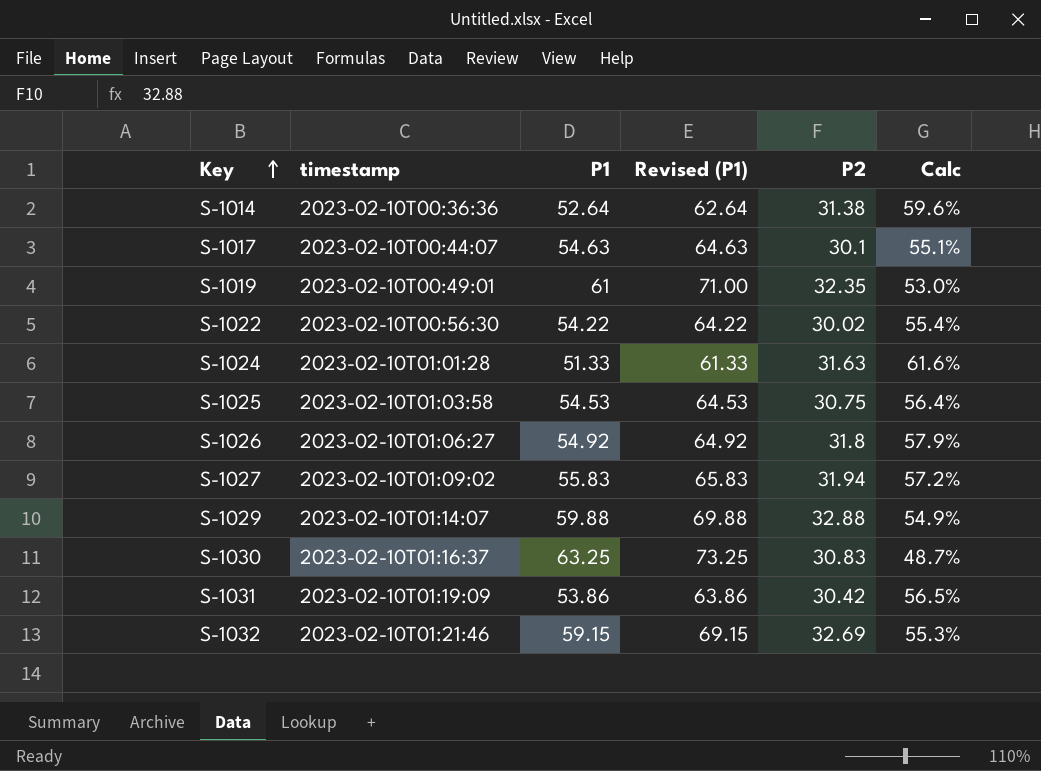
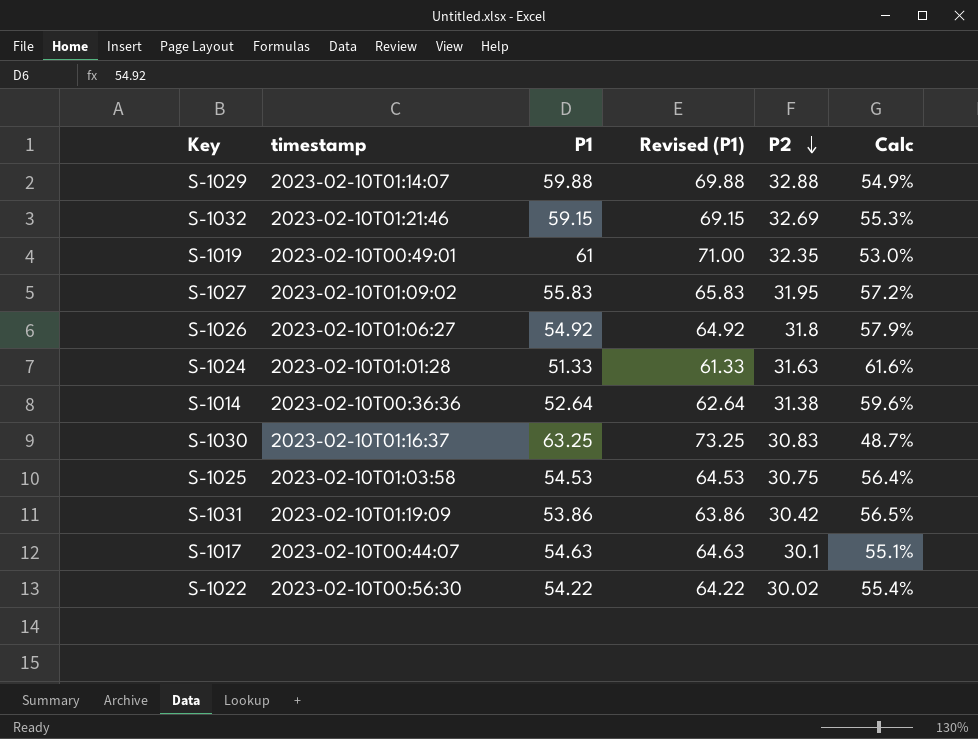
row order: Key ascending -> P2 descending
S-1027 | P2: 31.94 -> 31.95

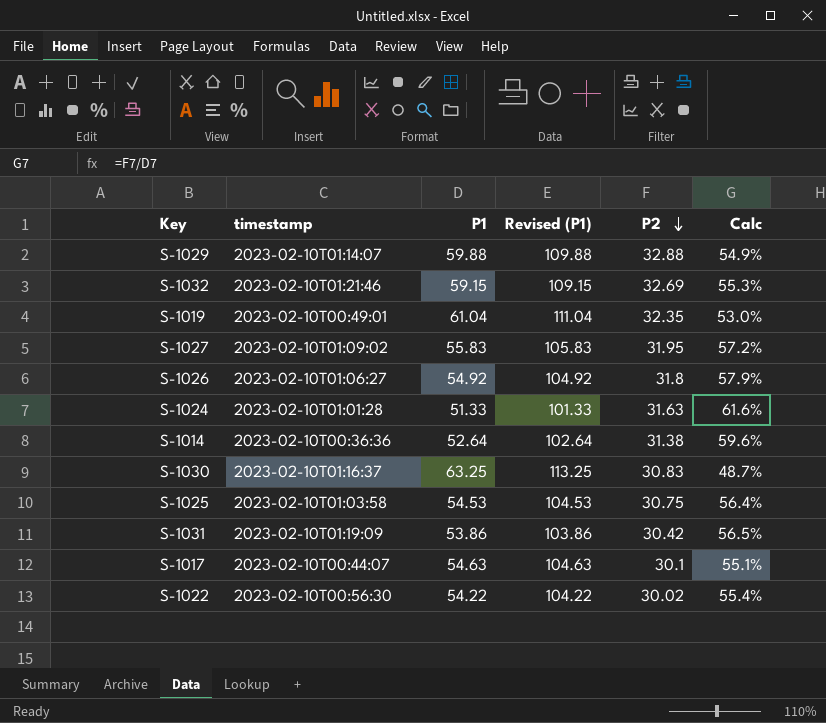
column Revised (P1) | formula: [P1] + 10 -> [P1] + 50
S-1019 | P1: 61 -> 61.04

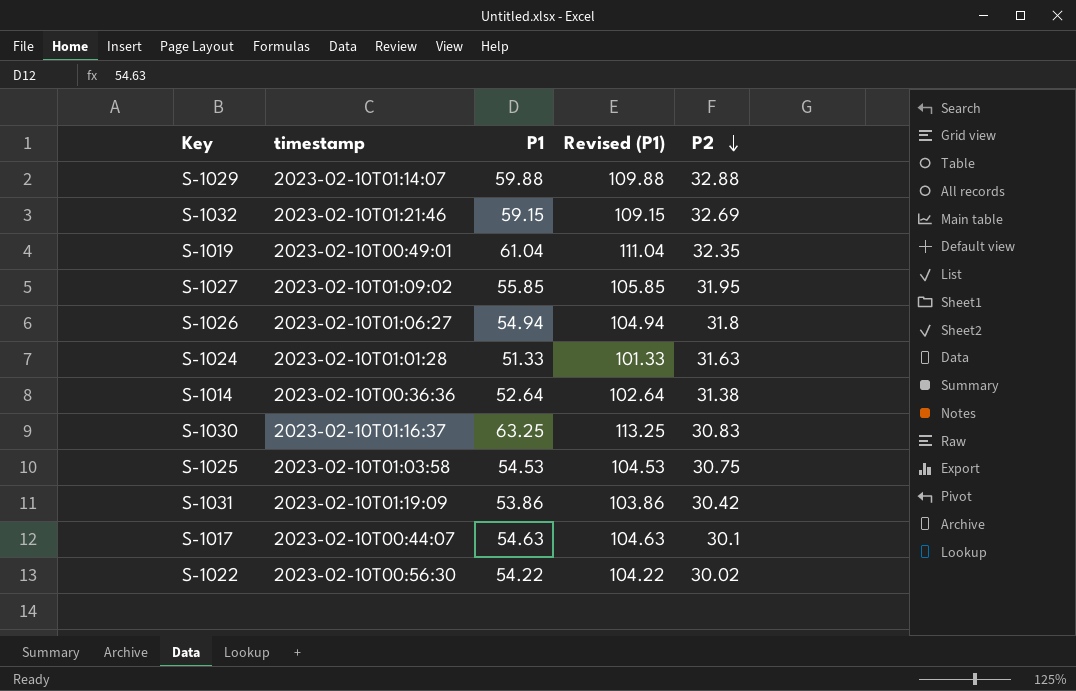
column Calc | formula: [P2] / [P1] -> none
S-1027 | P1: 55.83 -> 55.85
S-1027 | Revised (P1): 105.83 -> 105.85
S-1026 | P1: 54.92 -> 54.94
S-1026 | Revised (P1): 104.92 -> 104.94

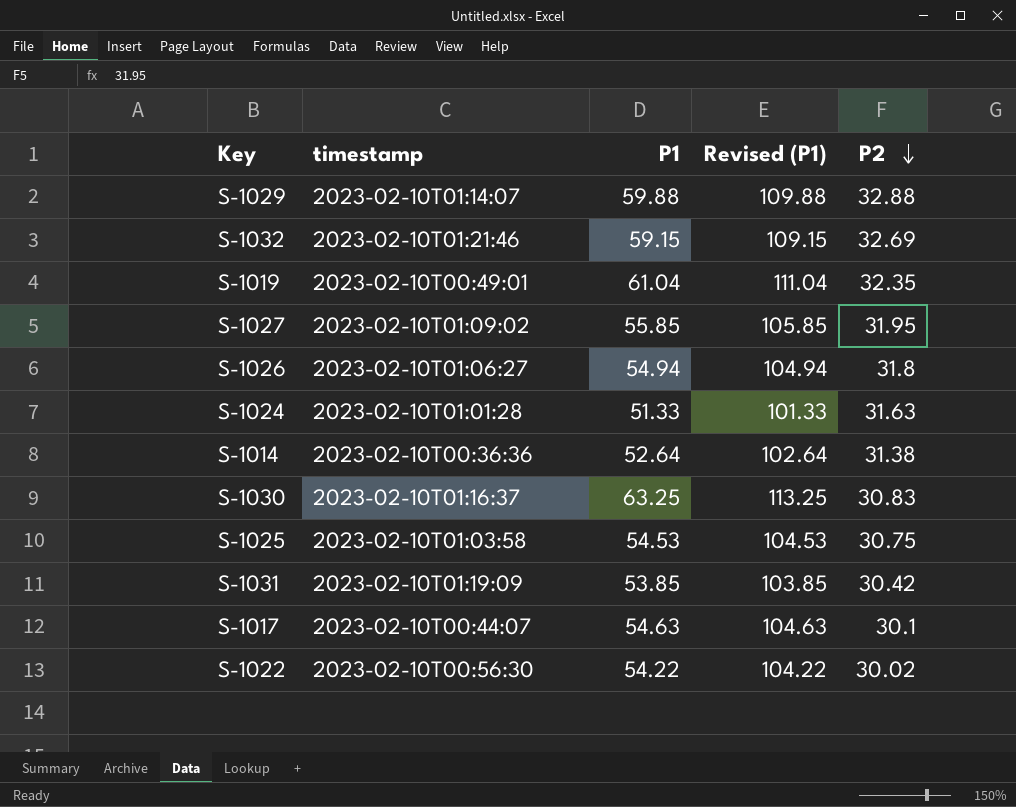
S-1031 | P1: 53.86 -> 53.85
S-1031 | Revised (P1): 103.86 -> 103.85

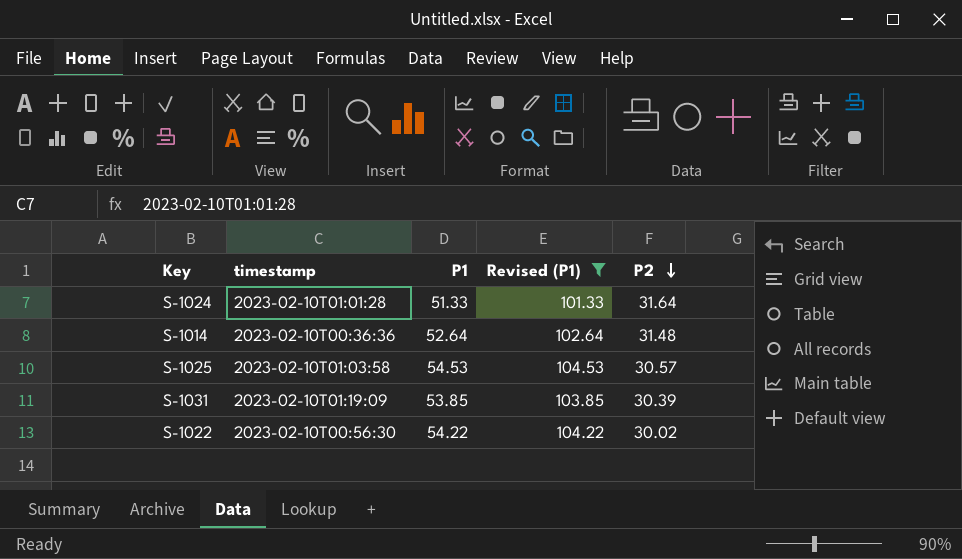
filter: none -> Revised (P1) <= 104.53
S-1024 | P2: 31.63 -> 31.64
S-1014 | P2: 31.38 -> 31.48
S-1025 | P2: 30.75 -> 30.57
S-1031 | P2: 30.42 -> 30.39

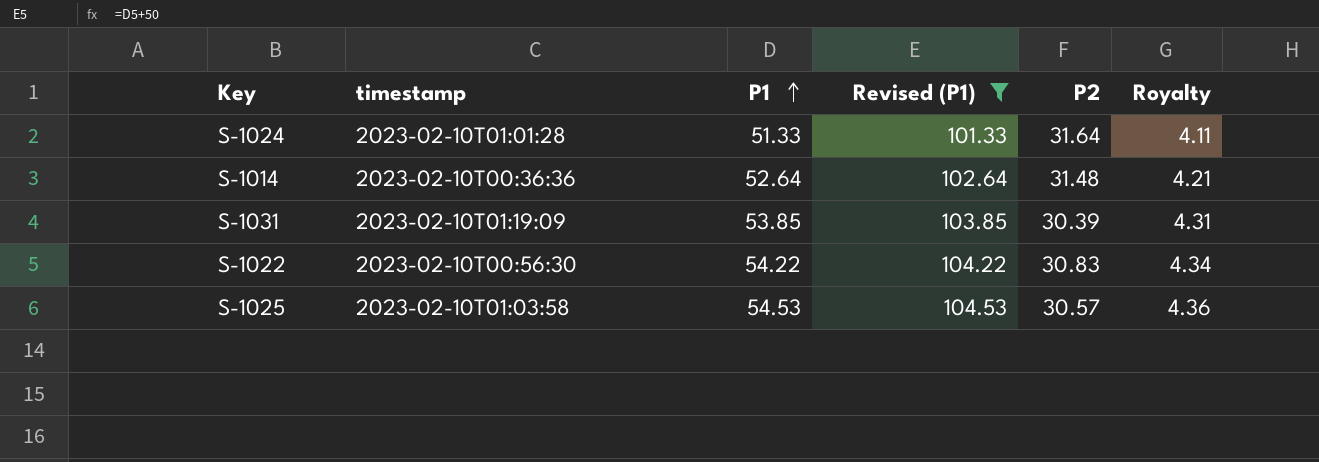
row order: P2 descending -> P1 ascending
column Royalty | formula: none -> [P1] * 0.08
S-1022 | P2: 30.02 -> 30.83

